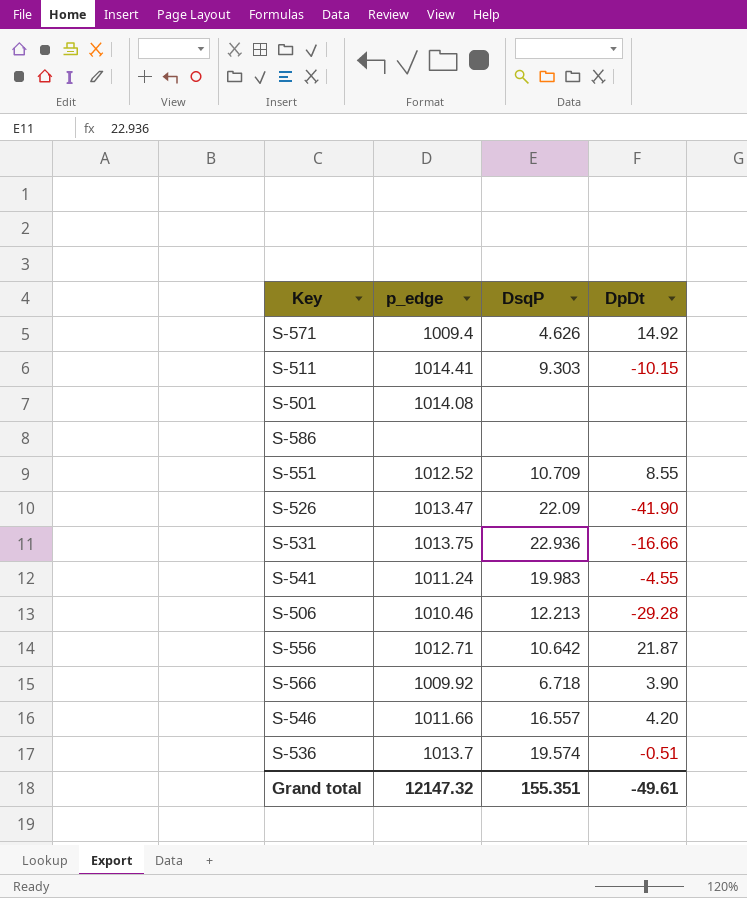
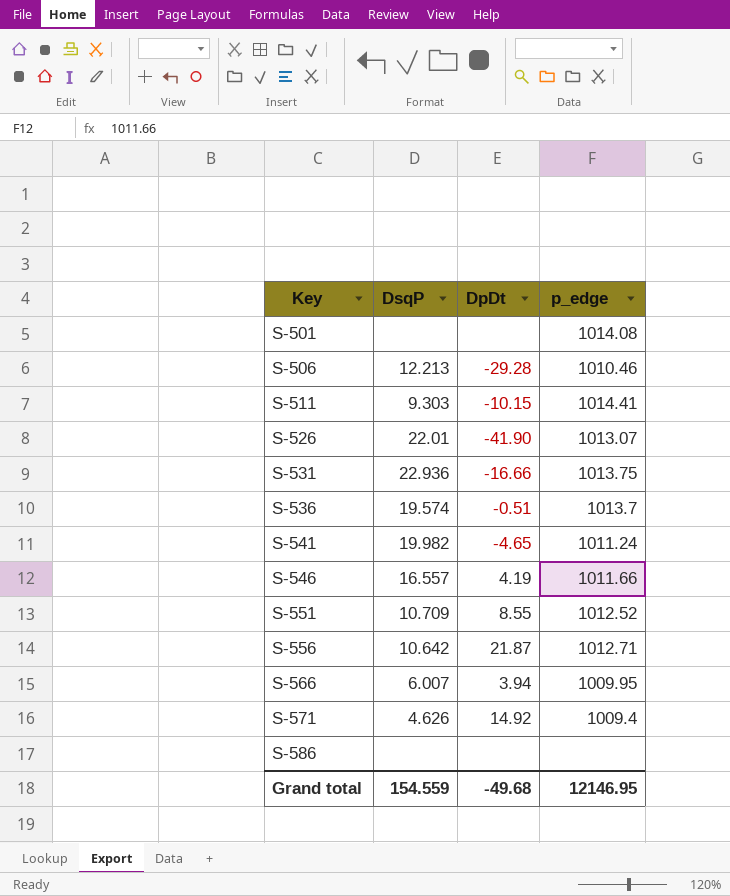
row order: none -> Key ascending
column p_edge | position: 2 -> 4
S-526 | DsqP: 22.09 -> 22.01
S-526 | p_edge: 1013.47 -> 1013.07
S-541 | DsqP: 19.983 -> 19.982
S-541 | DpDt: -4.55 -> -4.65
S-546 | DpDt: 4.20 -> 4.19
S-566 | DsqP: 6.718 -> 6.007
S-566 | DpDt: 3.90 -> 3.94
S-566 | p_edge: 1009.92 -> 1009.95
Grand total | DsqP: 155.351 -> 154.559
Grand total | DpDt: -49.61 -> -49.68
Grand total | p_edge: 12147.32 -> 12146.95

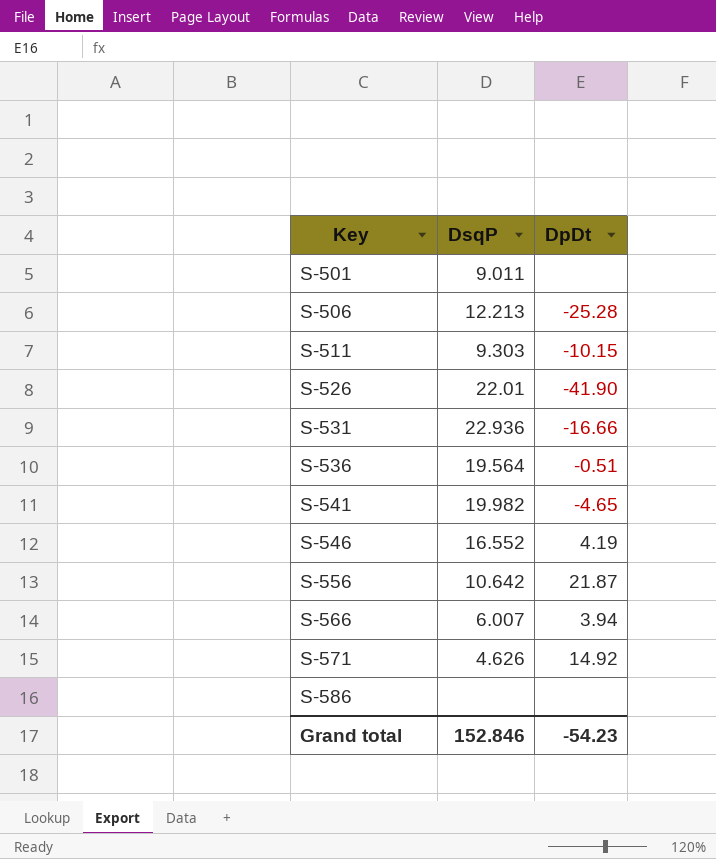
column p_edge | position: 4 -> none
row S-551: 10.709 | 8.55 | 1012.52 -> none
S-501 | DsqP: none -> 9.011
S-506 | DpDt: -29.28 -> -25.28
S-536 | DsqP: 19.574 -> 19.564
S-546 | DsqP: 16.557 -> 16.552
Grand total | DsqP: 154.559 -> 152.846
Grand total | DpDt: -49.68 -> -54.23

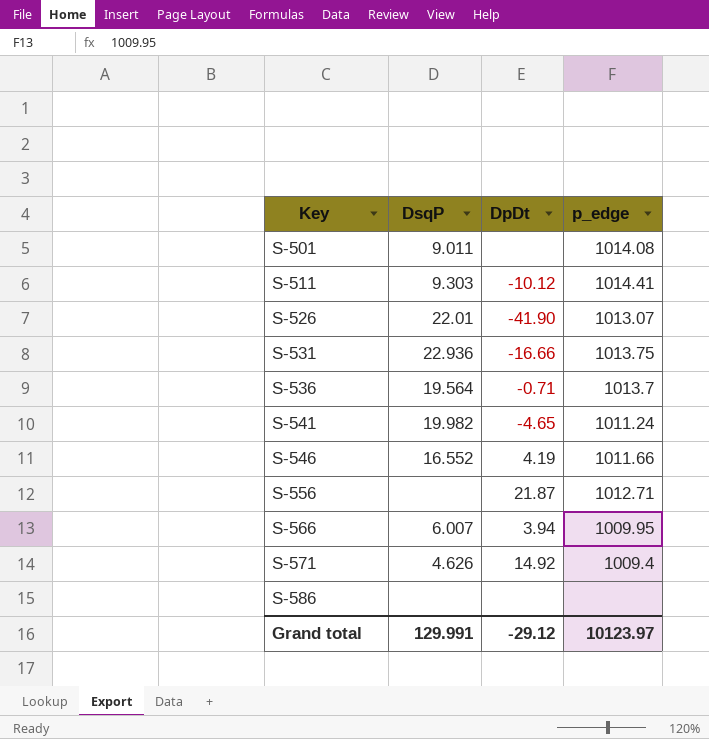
column p_edge | position: none -> 4
row S-506: 12.213 | -25.28 -> none
S-511 | DpDt: -10.15 -> -10.12
S-536 | DpDt: -0.51 -> -0.71
S-556 | DsqP: 10.642 -> none
Grand total | DsqP: 152.846 -> 129.991
Grand total | DpDt: -54.23 -> -29.12

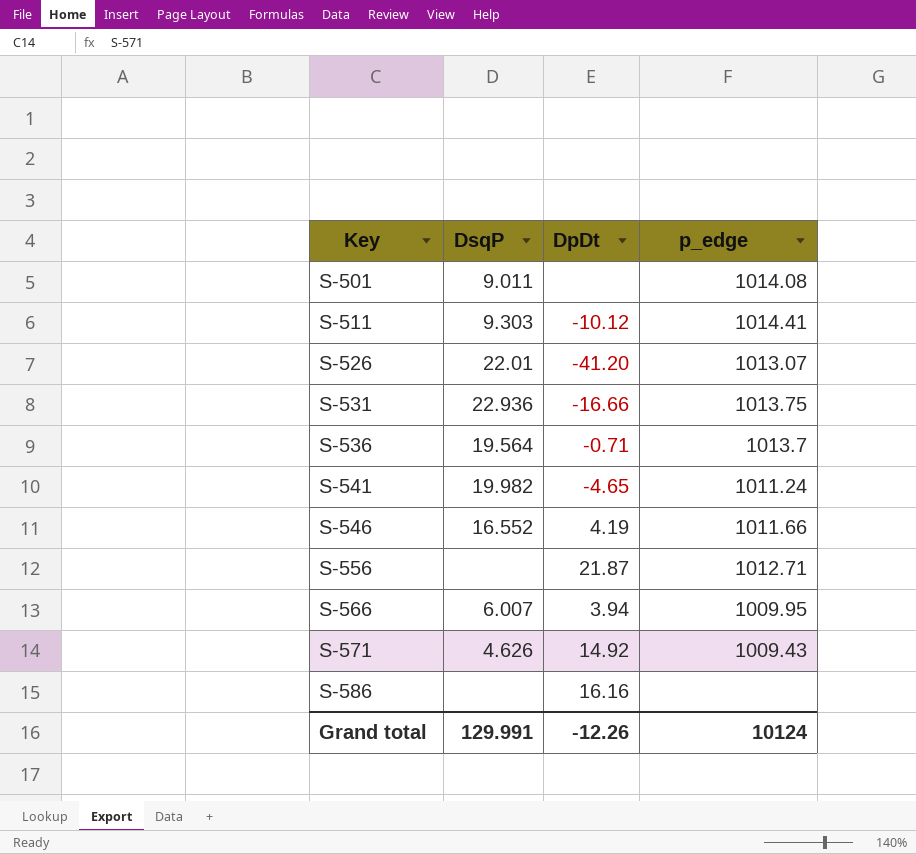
S-526 | DpDt: -41.90 -> -41.20
S-571 | p_edge: 1009.4 -> 1009.43
S-586 | DpDt: none -> 16.16
Grand total | DpDt: -29.12 -> -12.26
Grand total | p_edge: 10123.97 -> 10124

